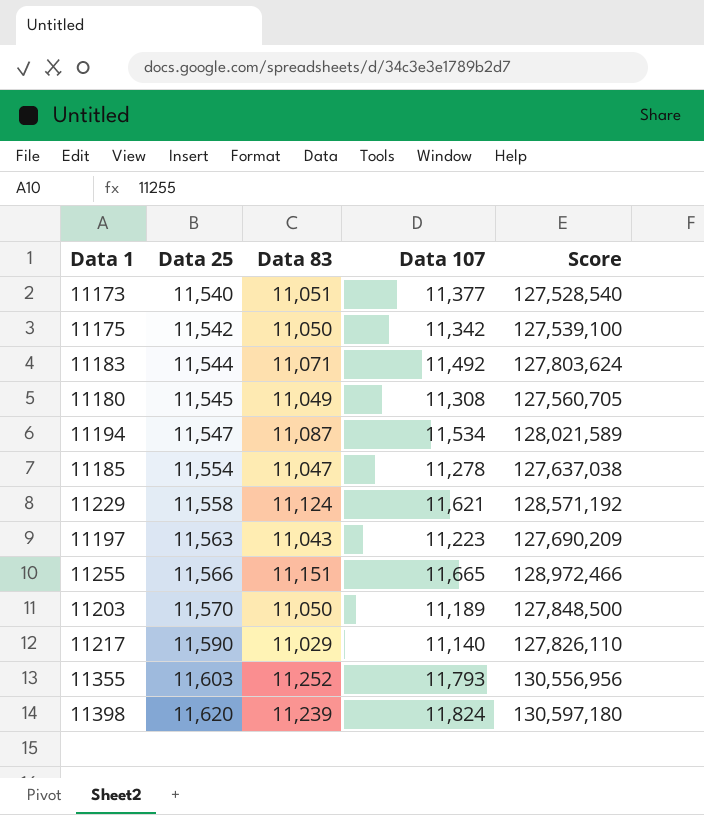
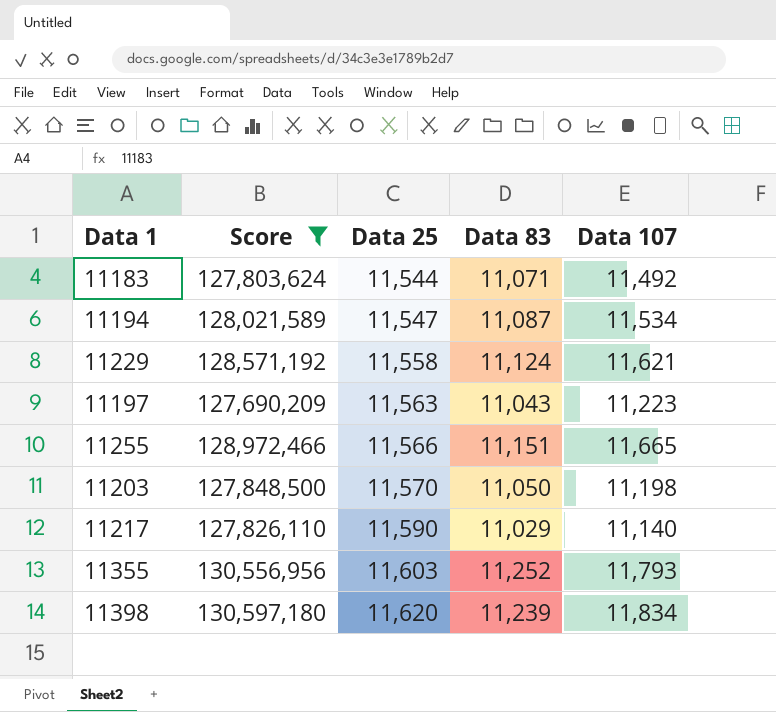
filter: none -> Score >= 127,690,209
column Score | position: 5 -> 2
11203 | Data 107: 11,189 -> 11,198
11398 | Data 107: 11,824 -> 11,834

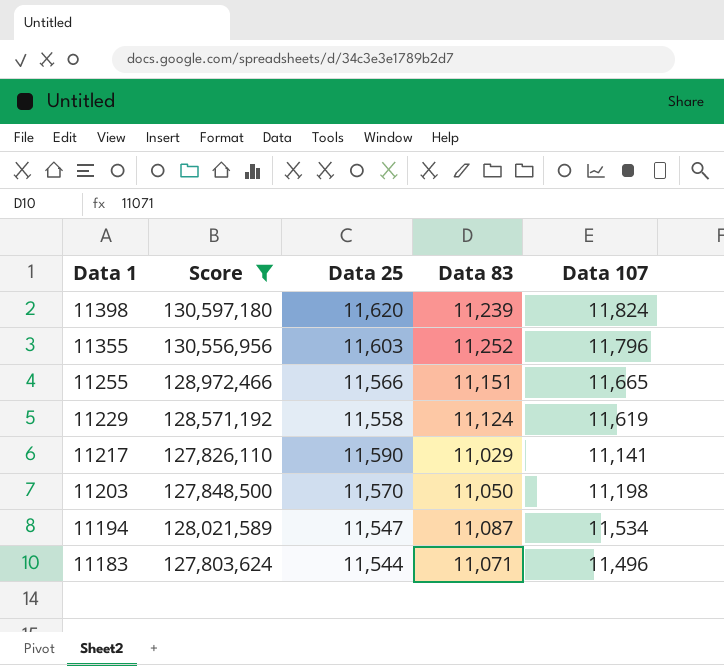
row order: Data 25 ascending -> Data 1 descending
row 11197: 127,690,209 | 11,563 | 11,043 | 11,223 -> none
11398 | Data 107: 11,834 -> 11,824
11355 | Data 107: 11,793 -> 11,796
11229 | Data 107: 11,621 -> 11,619
11217 | Data 107: 11,140 -> 11,141
11183 | Data 107: 11,492 -> 11,496

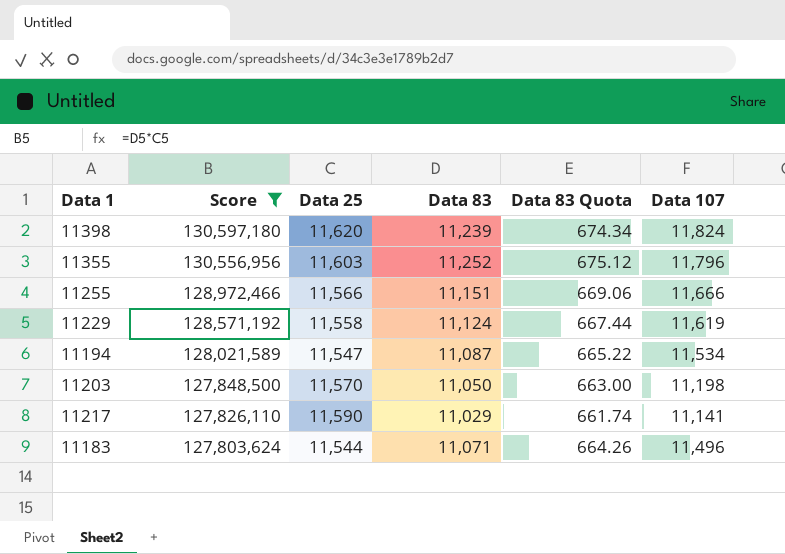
row order: Data 1 descending -> Score descending
column Data 83 Quota | formula: none -> [Data 83] * 0.06
11255 | Data 107: 11,665 -> 11,666

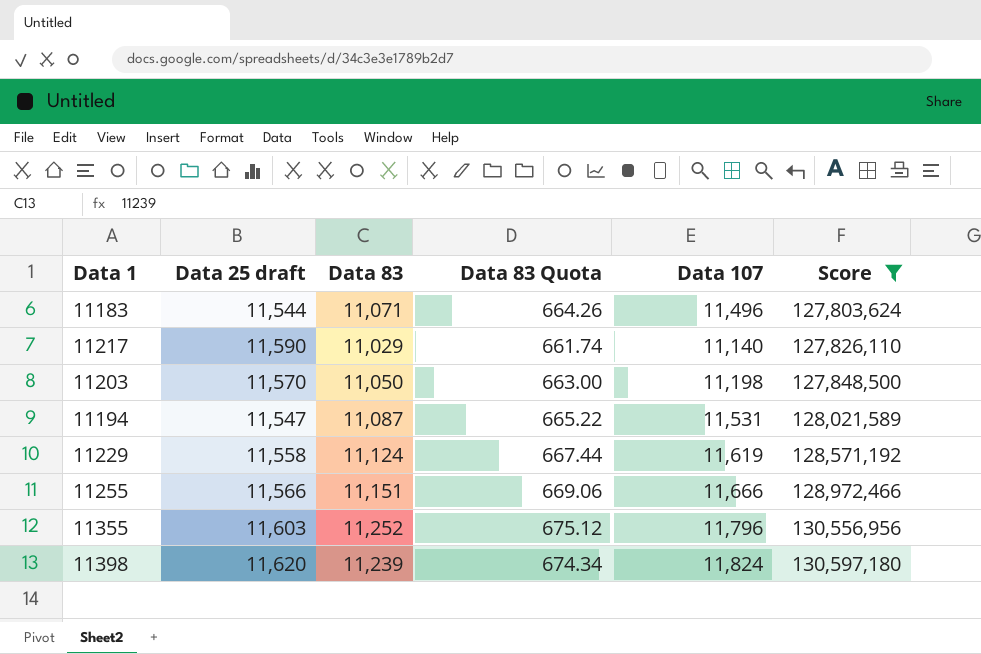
row order: Score descending -> Score ascending
column name: Data 25 -> Data 25 draft
column Score | position: 2 -> 6
11217 | Data 107: 11,141 -> 11,140
11194 | Data 107: 11,534 -> 11,531

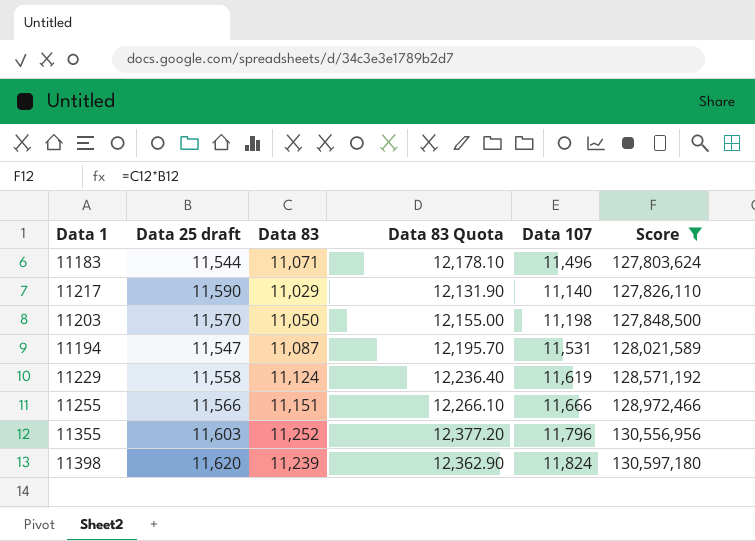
column Data 83 Quota | formula: [Data 83] * 0.06 -> [Data 83] * 1.1

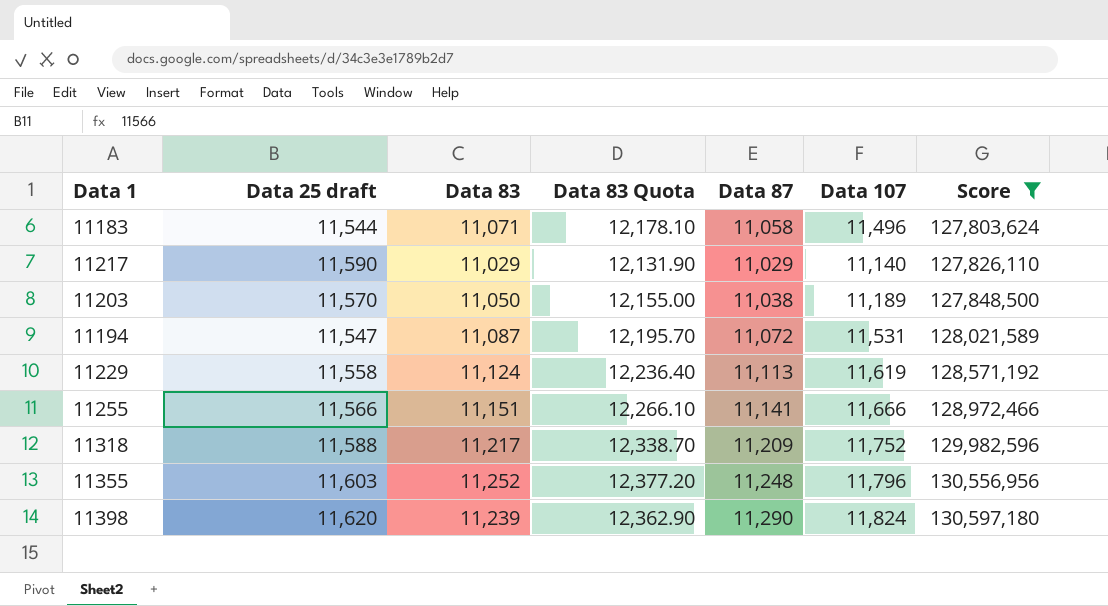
column Data 87 | position: none -> 5
11203 | Data 107: 11,198 -> 11,189
row 11318: none -> 11,588 | 11,217 | 12,338.70 | 11,209 | 11,752 | 129,982,596

